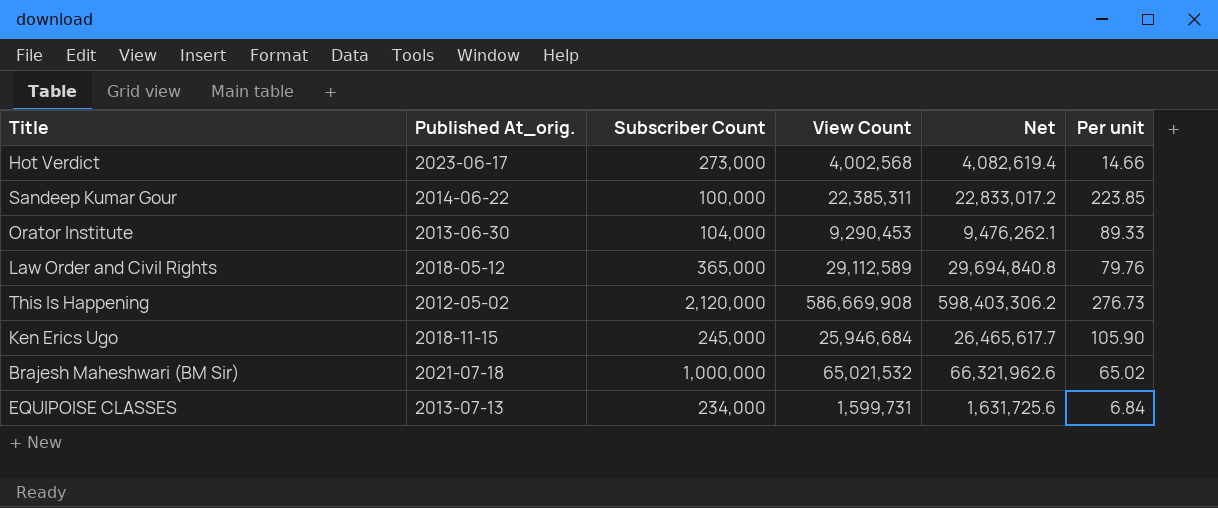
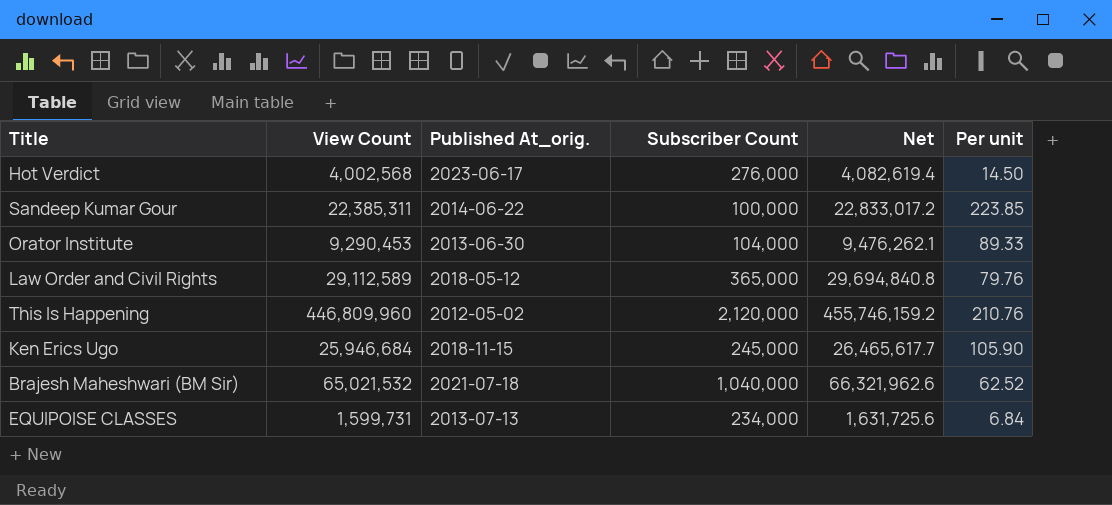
column View Count | position: 4 -> 2
Hot Verdict | Subscriber Count: 273,000 -> 276,000
Hot Verdict | Per unit: 14.66 -> 14.50
This Is Happening | View Count: 586,669,908 -> 446,809,960
This Is Happening | Net: 598,403,306.2 -> 455,746,159.2
This Is Happening | Per unit: 276.73 -> 210.76
Brajesh Maheshwari (BM Sir) | Subscriber Count: 1,000,000 -> 1,040,000
Brajesh Maheshwari (BM Sir) | Per unit: 65.02 -> 62.52

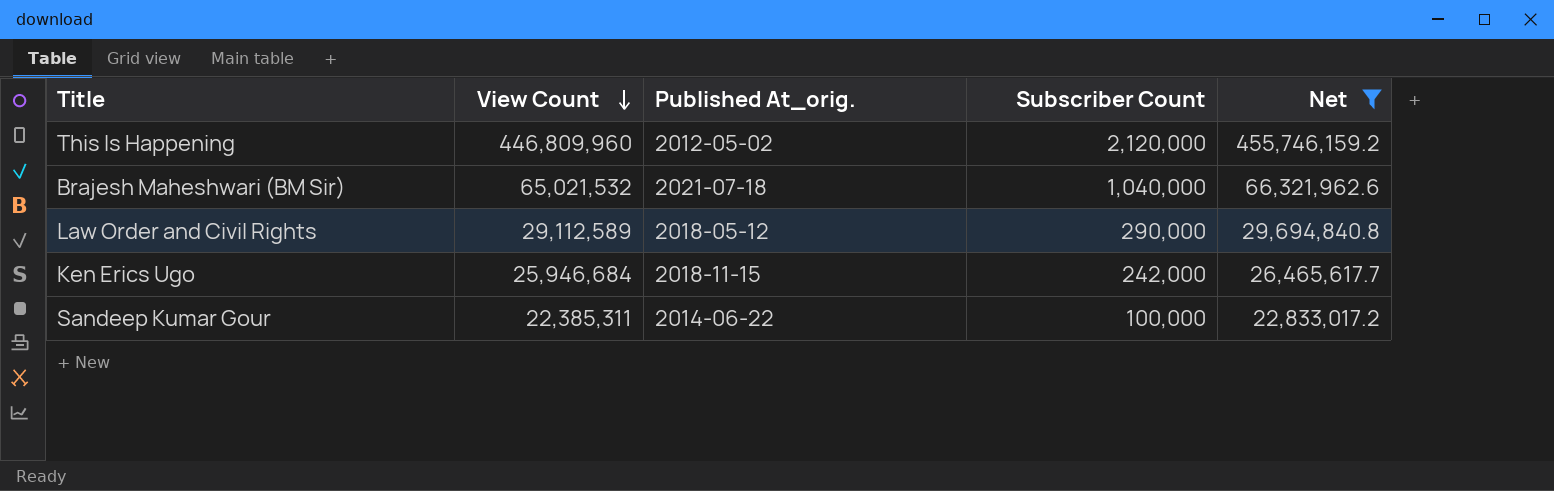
filter: none -> Net >= 22,833,017.2
row order: none -> View Count descending
column Per unit | formula: [View Count] / [Subscriber Count] -> none
Law Order and Civil Rights | Subscriber Count: 365,000 -> 290,000
Ken Erics Ugo | Subscriber Count: 245,000 -> 242,000

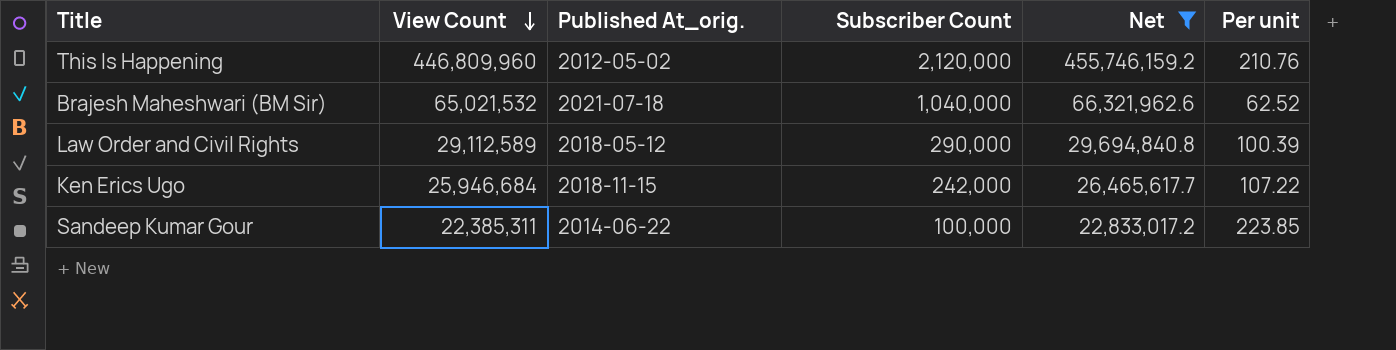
column Per unit | formula: none -> [View Count] / [Subscriber Count]

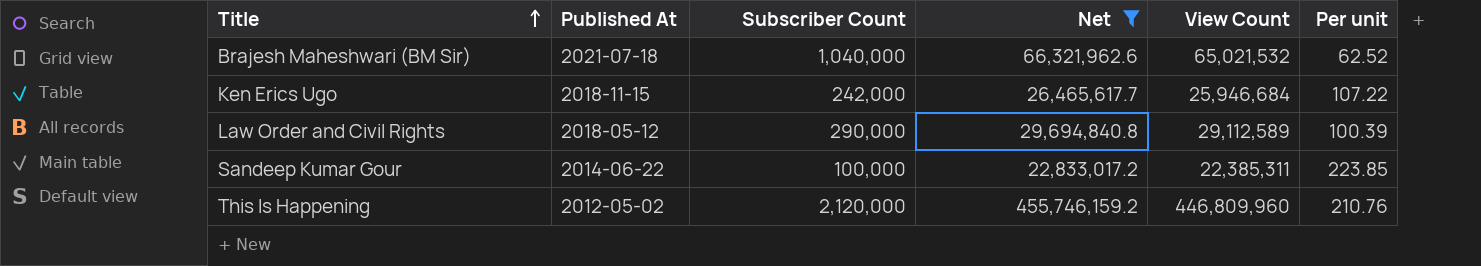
row order: View Count descending -> Title ascending
column name: Published At_orig. -> Published At
column View Count | position: 2 -> 5

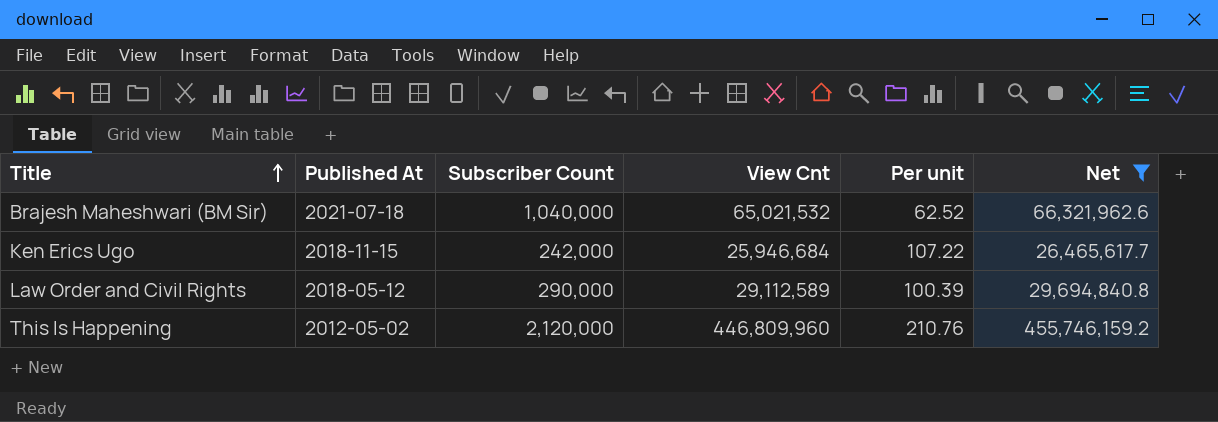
column name: View Count -> View Cnt
column Net | position: 4 -> 6
row Sandeep Kumar Gour: 2014-06-22 | 100,000 | 22,833,017.2 | 22,385,311 | 223.85 -> none

